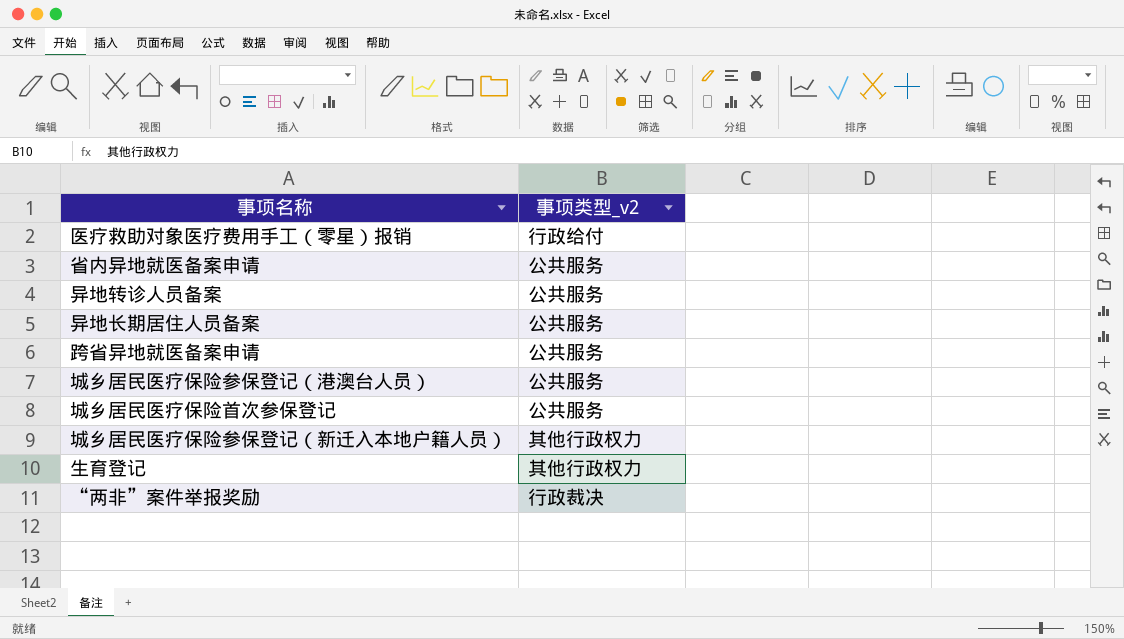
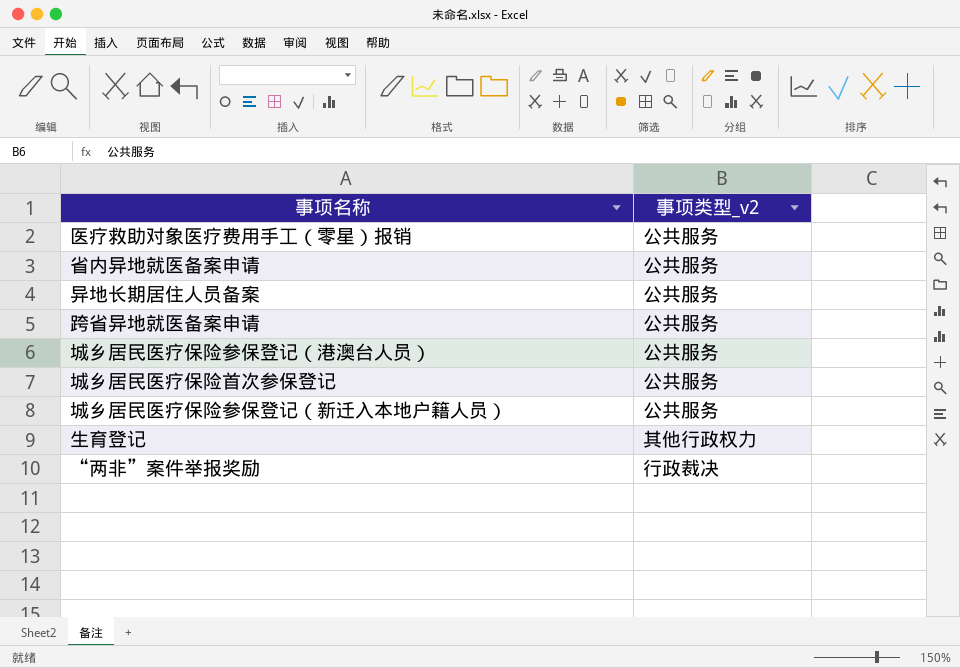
row 异地转诊人员备案: 公共服务 -> none
医疗救助对象医疗费用手工（零星）报销 | 事项类型_v2: 行政给付 -> 公共服务
城乡居民医疗保险参保登记（新迁入本地户籍人员） | 事项类型_v2: 其他行政权力 -> 公共服务

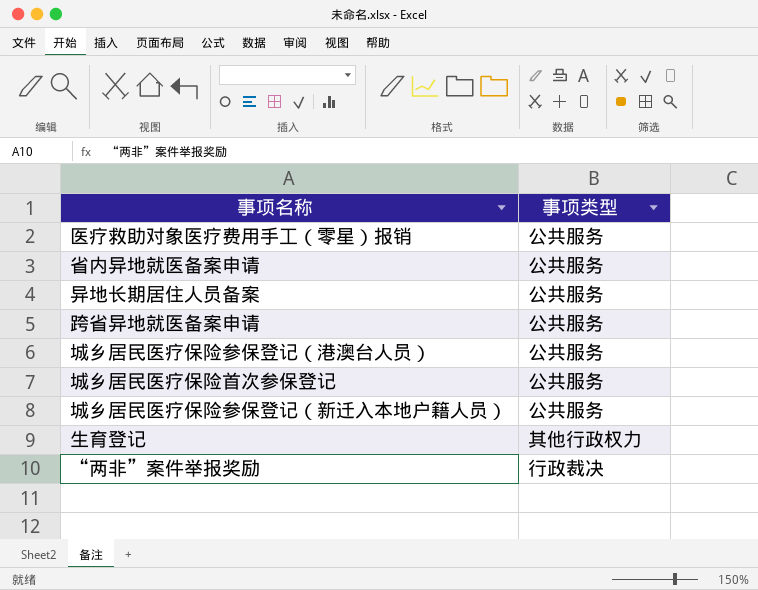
column name: 事项类型_v2 -> 事项类型

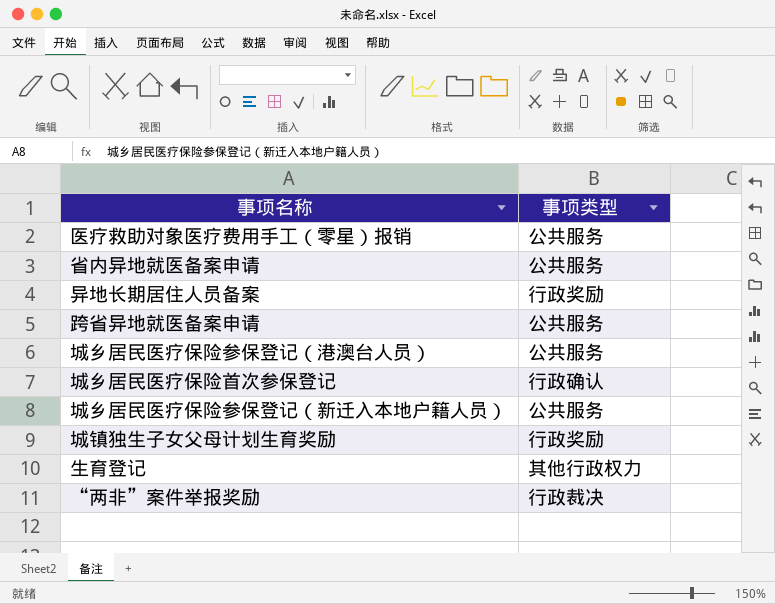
异地长期居住人员备案 | 事项类型: 公共服务 -> 行政奖励
城乡居民医疗保险首次参保登记 | 事项类型: 公共服务 -> 行政确认
row 城镇独生子女父母计划生育奖励: none -> 行政奖励

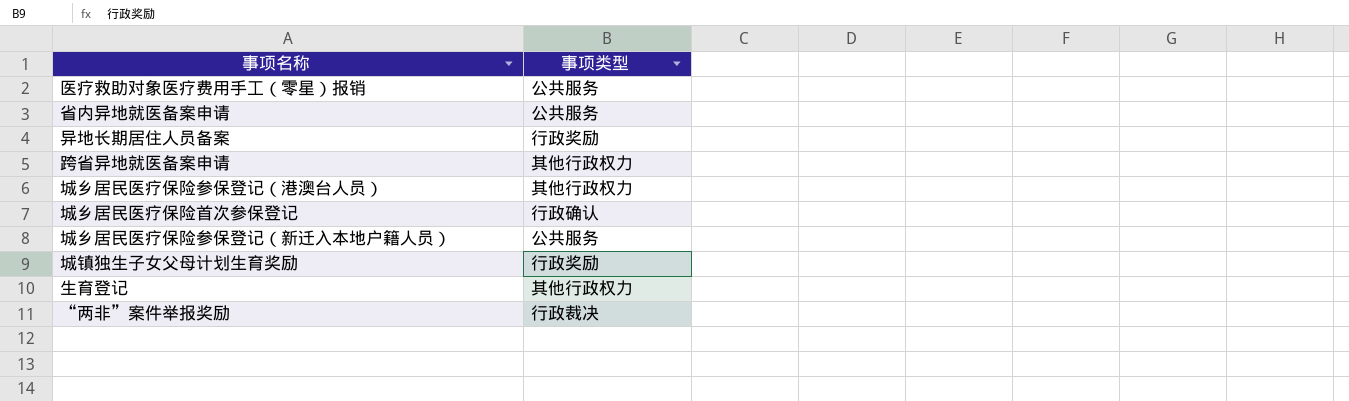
跨省异地就医备案申请 | 事项类型: 公共服务 -> 其他行政权力
城乡居民医疗保险参保登记（港澳台人员） | 事项类型: 公共服务 -> 其他行政权力

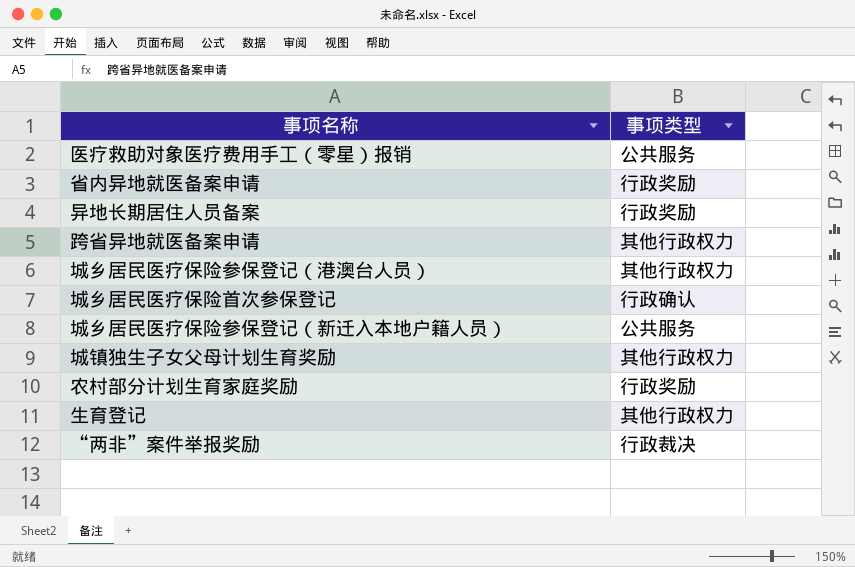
省内异地就医备案申请 | 事项类型: 公共服务 -> 行政奖励
城镇独生子女父母计划生育奖励 | 事项类型: 行政奖励 -> 其他行政权力
row 农村部分计划生育家庭奖励: none -> 行政奖励

